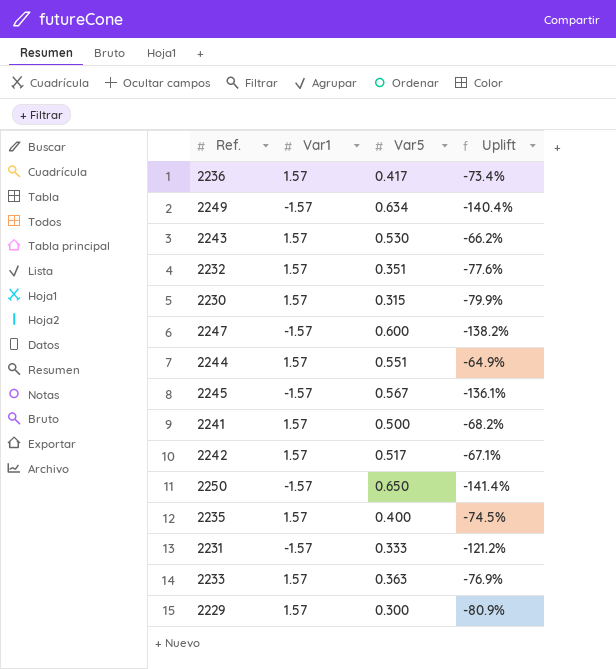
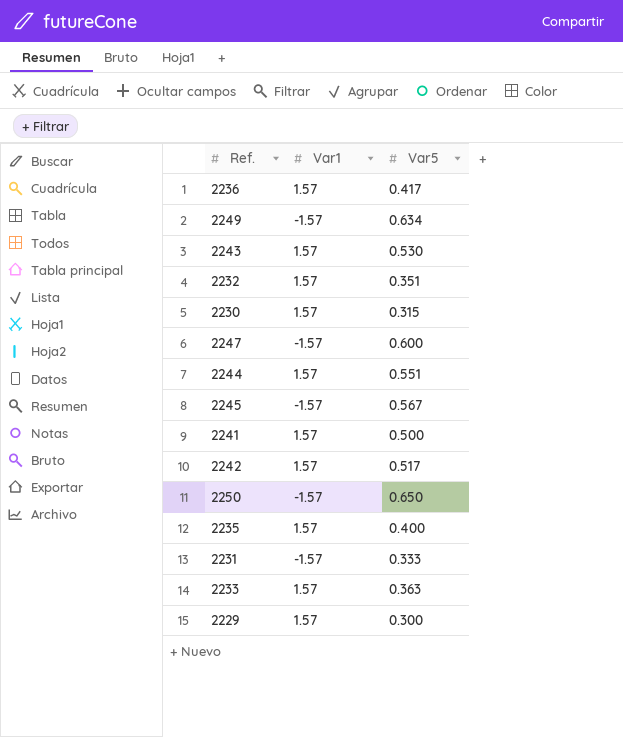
column Uplift | formula: ([Var5] - [Var1]) / [Var1] -> none

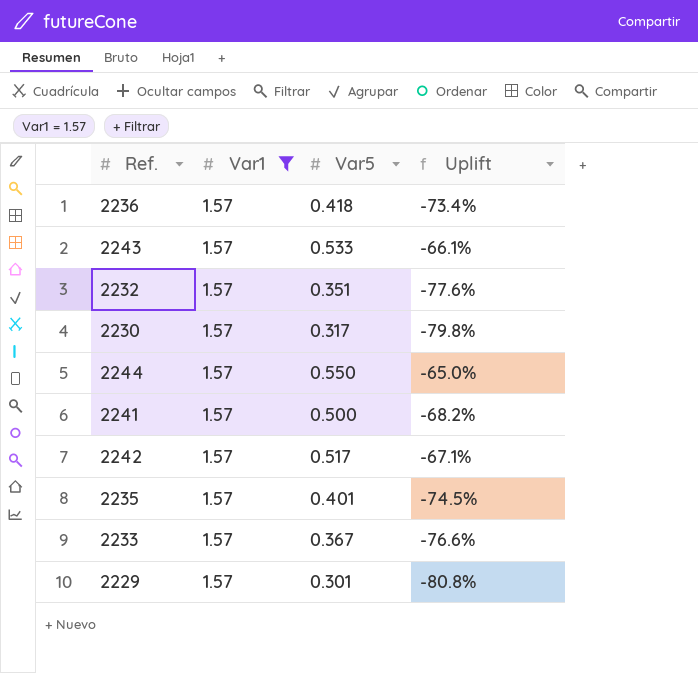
filter: none -> Var1 = 1.57
column Uplift | formula: none -> ([Var5] - [Var1]) / [Var1]
2236 | Var5: 0.417 -> 0.418
2243 | Var5: 0.530 -> 0.533
2230 | Var5: 0.315 -> 0.317
2244 | Var5: 0.551 -> 0.550
2235 | Var5: 0.400 -> 0.401
2233 | Var5: 0.363 -> 0.367
2229 | Var5: 0.300 -> 0.301

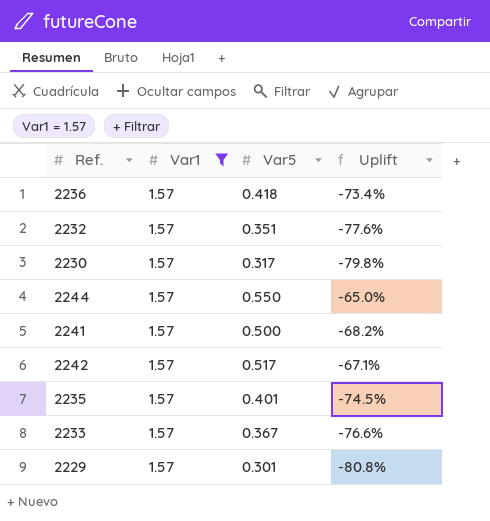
row 2243: 1.57 | 0.533 | -66.1% -> none

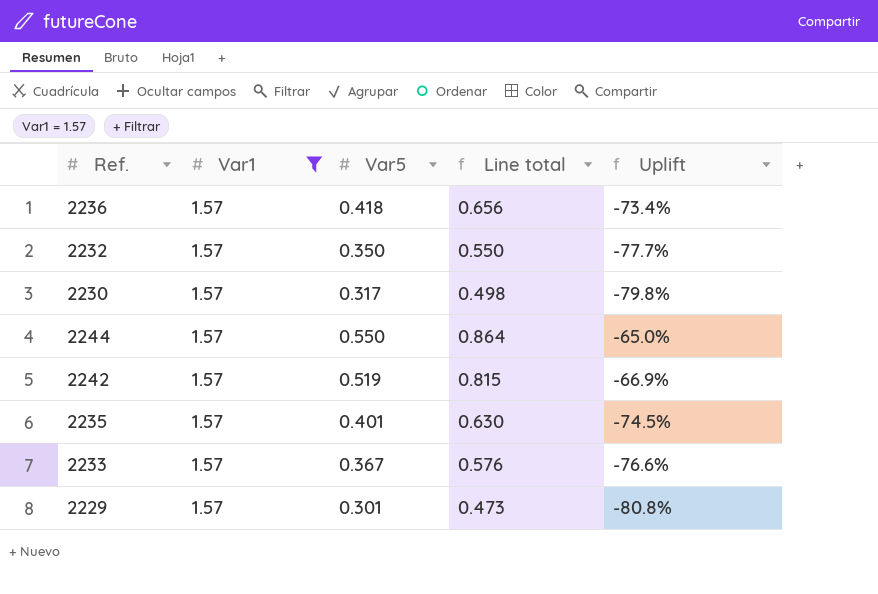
column Line total | formula: none -> [Var1] * [Var5]
row 2241: 1.57 | 0.500 | -68.2% -> none
2232 | Var5: 0.351 -> 0.350
2232 | Uplift: -77.6% -> -77.7%
2242 | Var5: 0.517 -> 0.519
2242 | Uplift: -67.1% -> -66.9%

